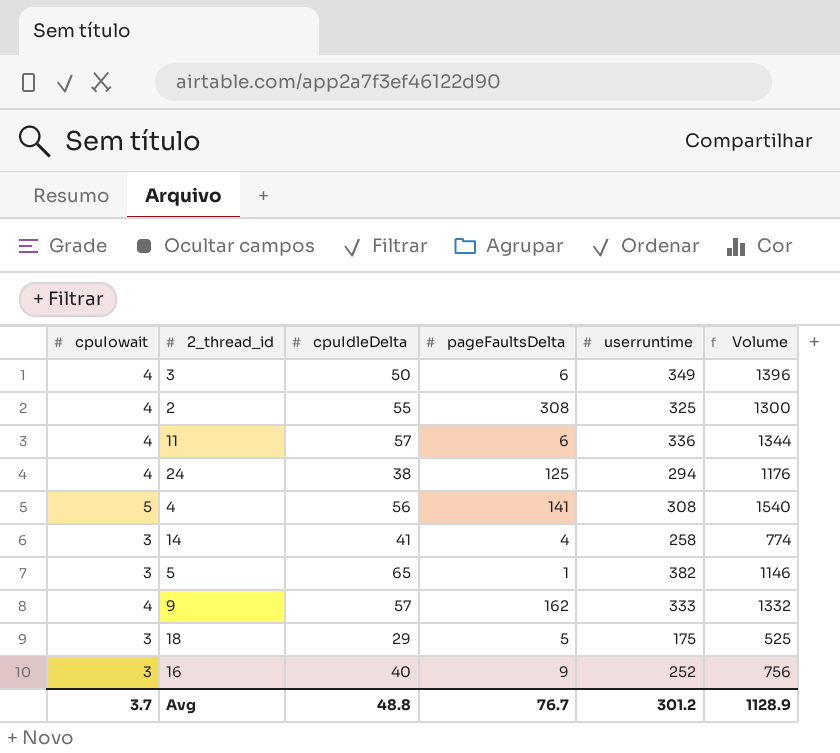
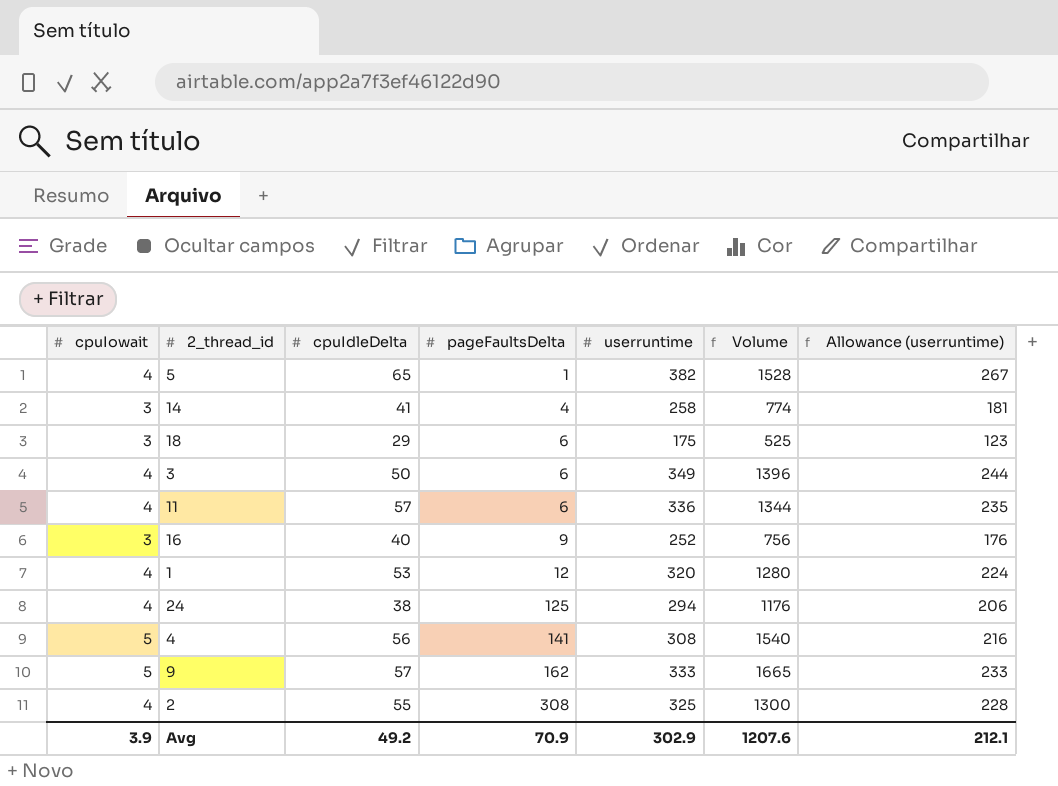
row order: none -> pageFaultsDelta ascending
column Allowance (userruntime) | formula: none -> [userruntime] * 0.7
5 | cpuIowait: 3 -> 4
5 | Volume: 1146 -> 1528
18 | pageFaultsDelta: 5 -> 6
row 1: none -> 4 | 53 | 12 | 320 | 1280 | 224
9 | cpuIowait: 4 -> 5
9 | Volume: 1332 -> 1665
Avg | cpuIowait: 3.7 -> 3.9
Avg | cpuIdleDelta: 48.8 -> 49.2
Avg | pageFaultsDelta: 76.7 -> 70.9
Avg | userruntime: 301.2 -> 302.9
Avg | Volume: 1128.9 -> 1207.6

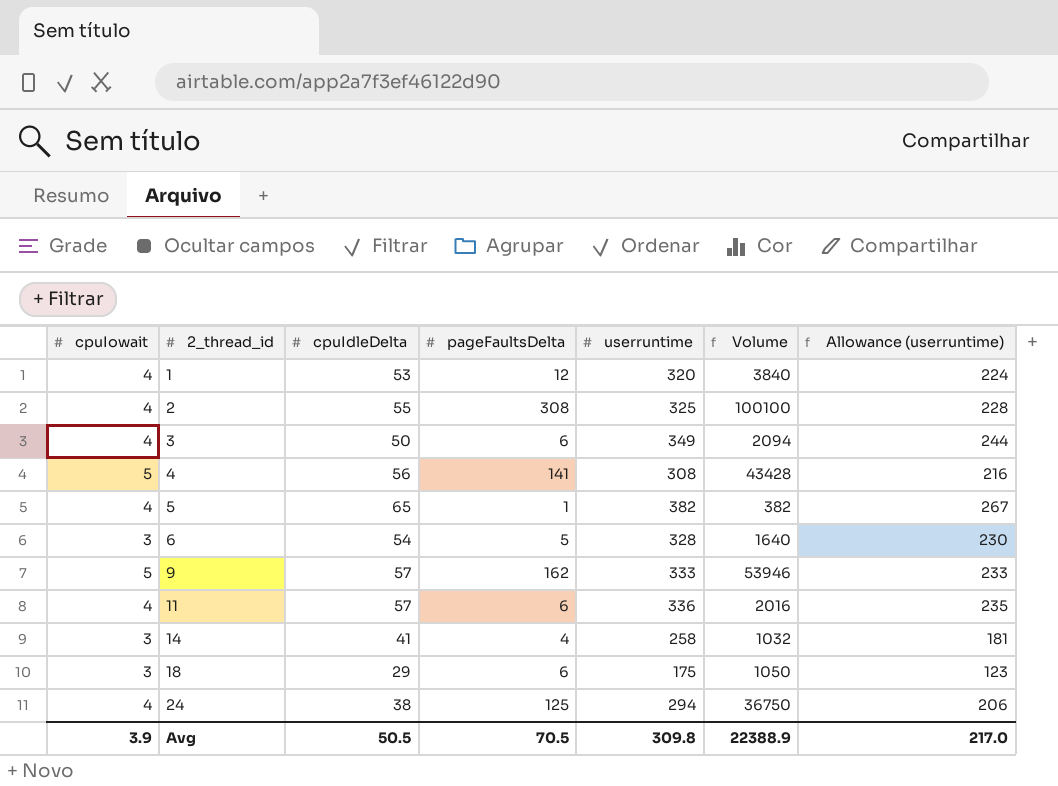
row order: pageFaultsDelta ascending -> 2_thread_id ascending
column Volume | formula: [cpuIowait] * [userruntime] -> [pageFaultsDelta] * [userruntime]
row 16: 3 | 40 | 9 | 252 | 756 | 176 -> none
row 6: none -> 3 | 54 | 5 | 328 | 1640 | 230
Avg | cpuIdleDelta: 49.2 -> 50.5
Avg | pageFaultsDelta: 70.9 -> 70.5
Avg | userruntime: 302.9 -> 309.8
Avg | Volume: 1207.6 -> 22388.9
Avg | Allowance (userruntime): 212.1 -> 217.0

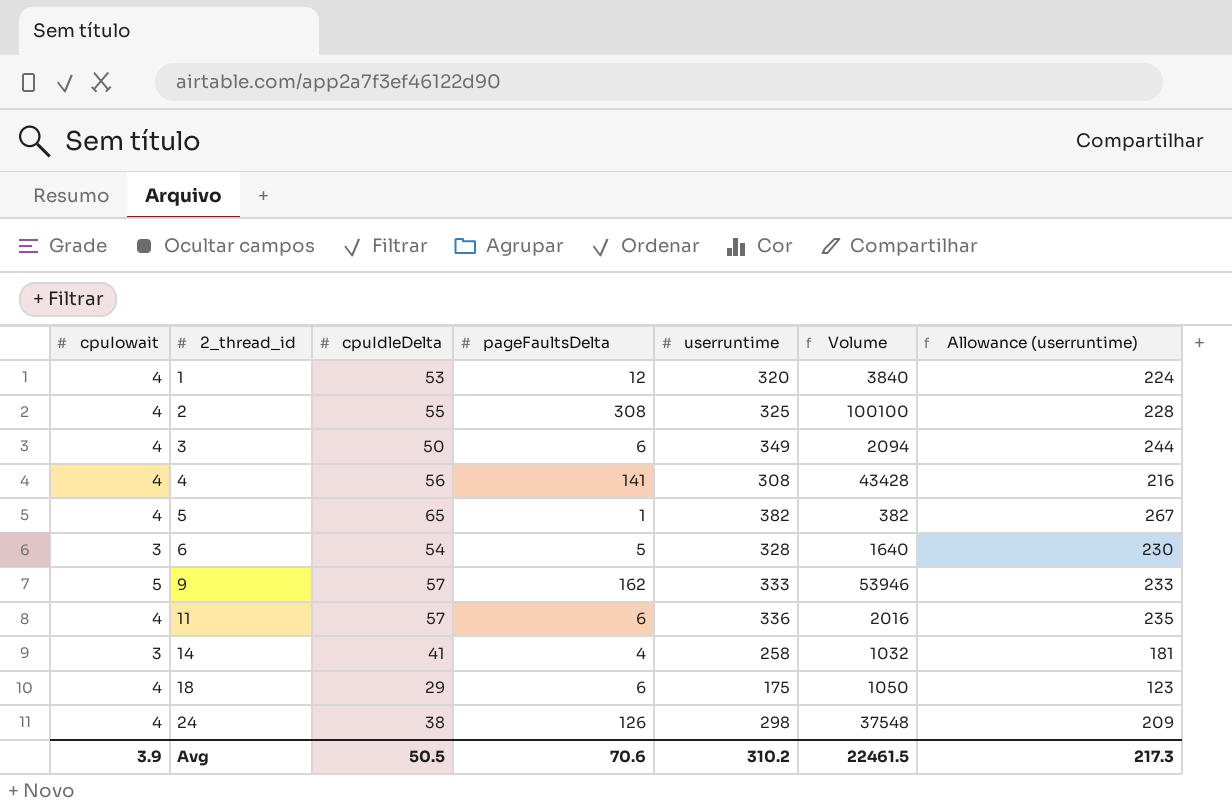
4 | cpuIowait: 5 -> 4
18 | cpuIowait: 3 -> 4
24 | pageFaultsDelta: 125 -> 126
24 | userruntime: 294 -> 298
24 | Volume: 36750 -> 37548
24 | Allowance (userruntime): 206 -> 209
Avg | pageFaultsDelta: 70.5 -> 70.6
Avg | userruntime: 309.8 -> 310.2
Avg | Volume: 22388.9 -> 22461.5
Avg | Allowance (userruntime): 217.0 -> 217.3

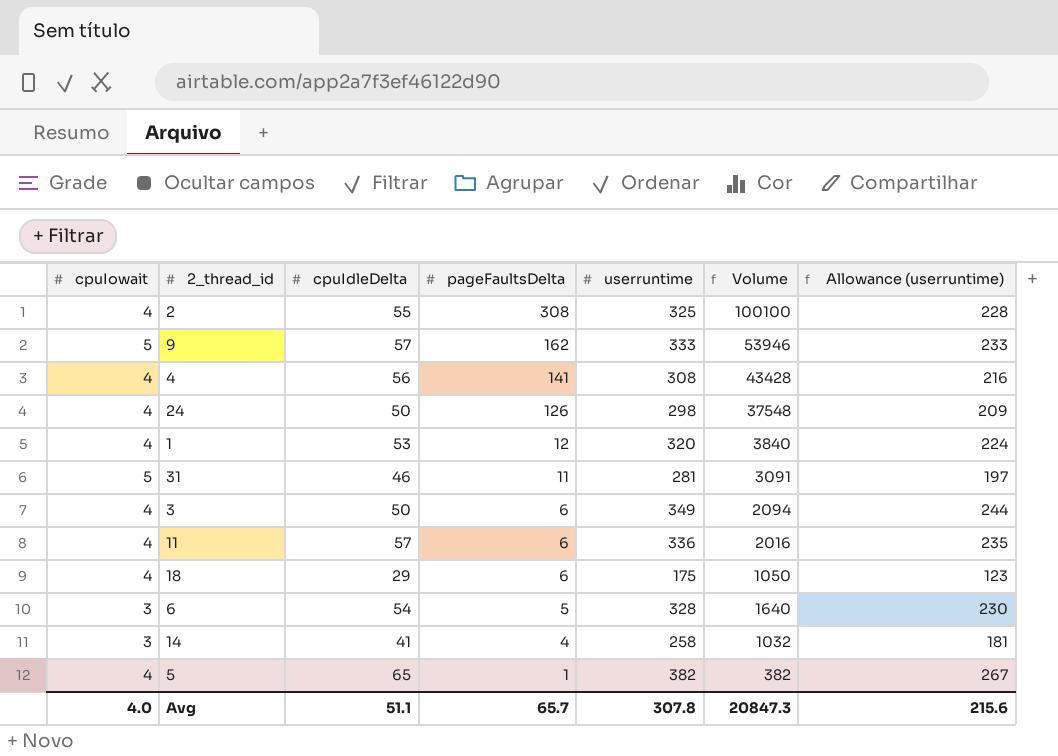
row order: 2_thread_id ascending -> pageFaultsDelta descending
24 | cpuIdleDelta: 38 -> 50
row 31: none -> 5 | 46 | 11 | 281 | 3091 | 197
Avg | cpuIowait: 3.9 -> 4.0
Avg | cpuIdleDelta: 50.5 -> 51.1
Avg | pageFaultsDelta: 70.6 -> 65.7
Avg | userruntime: 310.2 -> 307.8
Avg | Volume: 22461.5 -> 20847.3
Avg | Allowance (userruntime): 217.3 -> 215.6

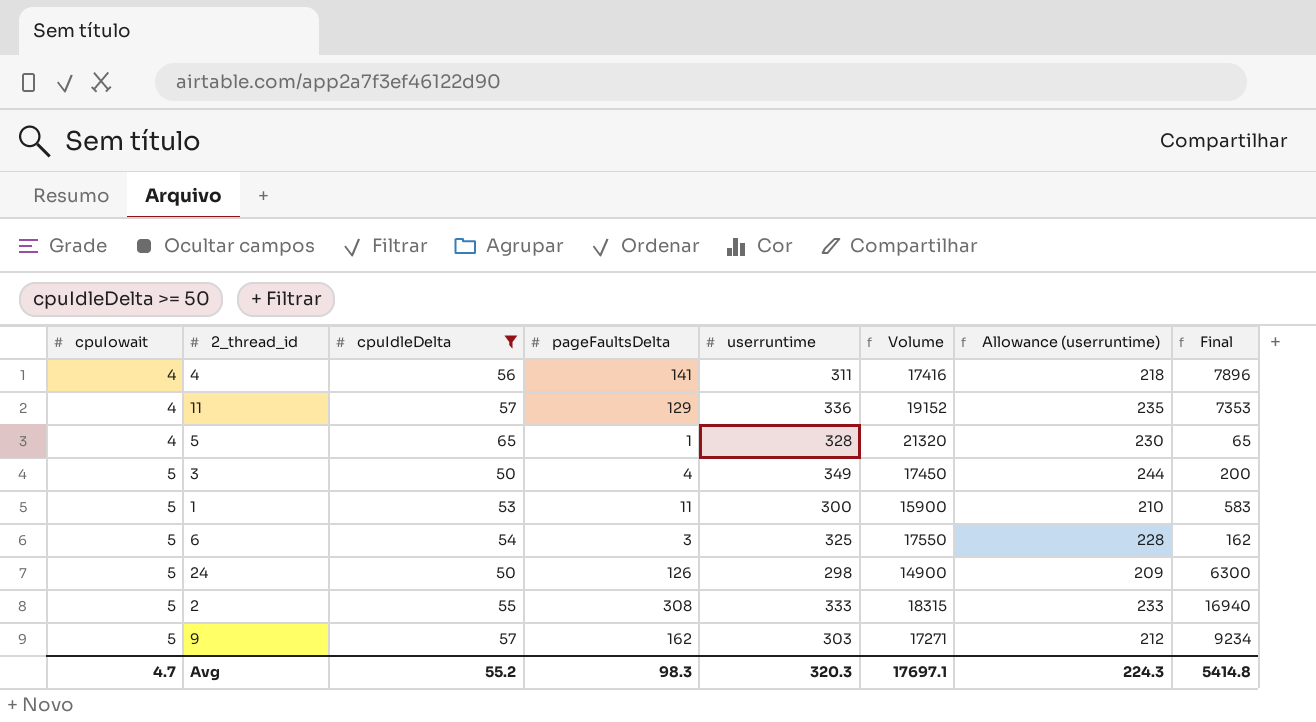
filter: none -> cpuIdleDelta >= 50
row order: pageFaultsDelta descending -> cpuIowait ascending
column Volume | formula: [pageFaultsDelta] * [userruntime] -> [cpuIdleDelta] * [userruntime]
column Final | formula: none -> [cpuIdleDelta] * [pageFaultsDelta]
4 | userruntime: 308 -> 311
4 | Allowance (userruntime): 216 -> 218
11 | pageFaultsDelta: 6 -> 129
5 | userruntime: 382 -> 328
5 | Allowance (userruntime): 267 -> 230
3 | cpuIowait: 4 -> 5
3 | pageFaultsDelta: 6 -> 4
1 | cpuIowait: 4 -> 5
1 | pageFaultsDelta: 12 -> 11
1 | userruntime: 320 -> 300
1 | Allowance (userruntime): 224 -> 210
6 | cpuIowait: 3 -> 5
6 | pageFaultsDelta: 5 -> 3
6 | userruntime: 328 -> 325
6 | Allowance (userruntime): 230 -> 228
24 | cpuIowait: 4 -> 5
2 | cpuIowait: 4 -> 5
2 | userruntime: 325 -> 333
2 | Allowance (userruntime): 228 -> 233
9 | userruntime: 333 -> 303
9 | Allowance (userruntime): 233 -> 212
Avg | cpuIowait: 4.0 -> 4.7
Avg | cpuIdleDelta: 51.1 -> 55.2
Avg | pageFaultsDelta: 65.7 -> 98.3
Avg | userruntime: 307.8 -> 320.3
Avg | Volume: 20847.3 -> 17697.1
Avg | Allowance (userruntime): 215.6 -> 224.3

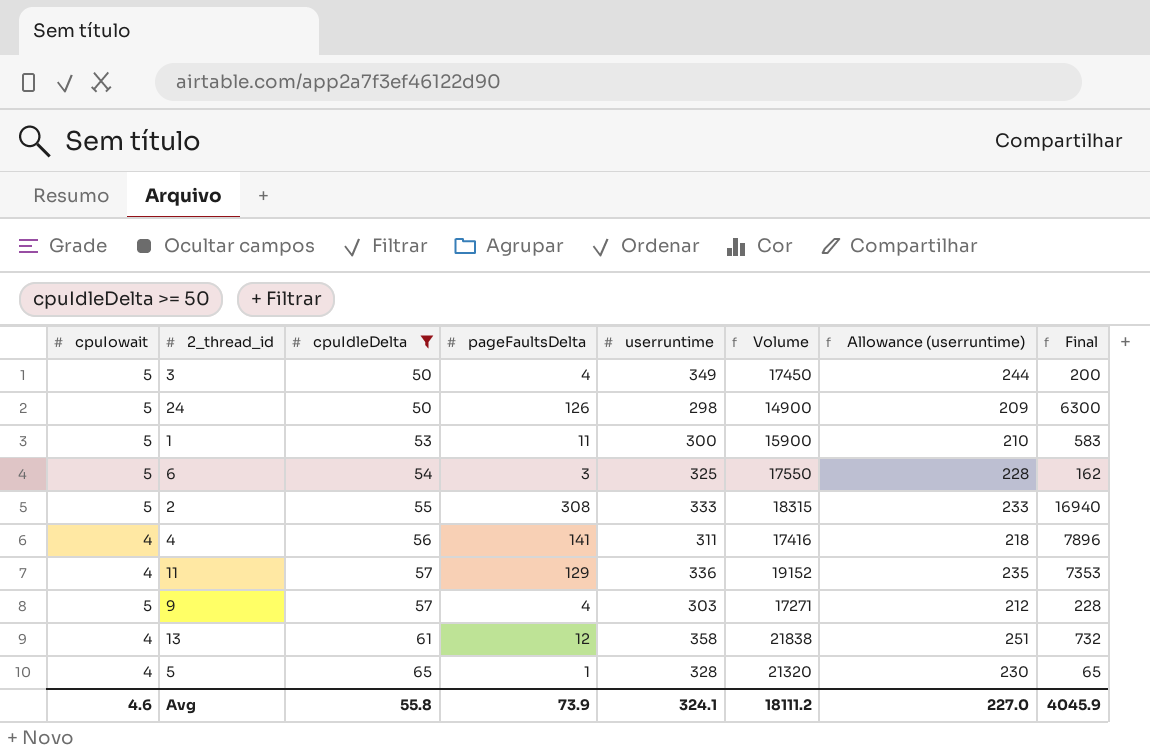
row order: cpuIowait ascending -> cpuIdleDelta ascending
9 | pageFaultsDelta: 162 -> 4
9 | Final: 9234 -> 228
row 13: none -> 4 | 61 | 12 | 358 | 21838 | 251 | 732
Avg | cpuIowait: 4.7 -> 4.6
Avg | cpuIdleDelta: 55.2 -> 55.8
Avg | pageFaultsDelta: 98.3 -> 73.9
Avg | userruntime: 320.3 -> 324.1
Avg | Volume: 17697.1 -> 18111.2
Avg | Allowance (userruntime): 224.3 -> 227.0
Avg | Final: 5414.8 -> 4045.9

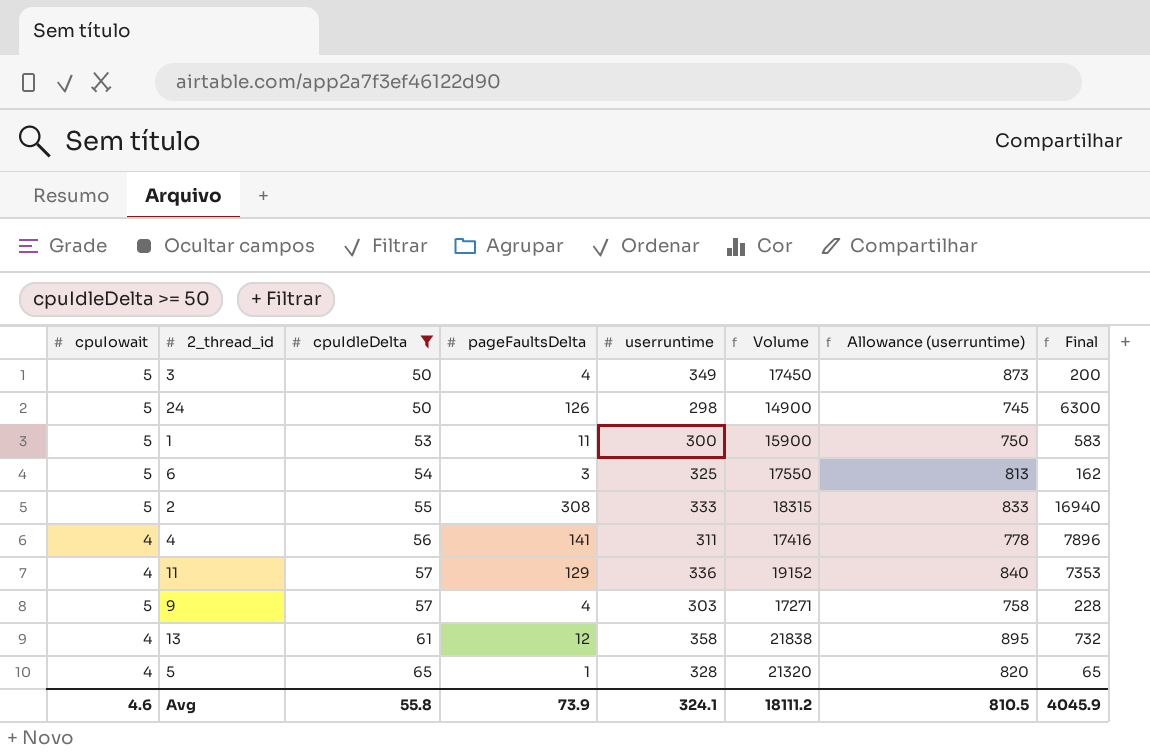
column Allowance (userruntime) | formula: [userruntime] * 0.7 -> [userruntime] * 2.5
Avg | Allowance (userruntime): 227.0 -> 810.5

